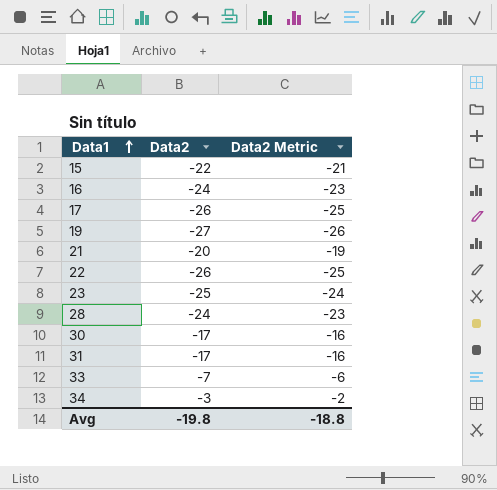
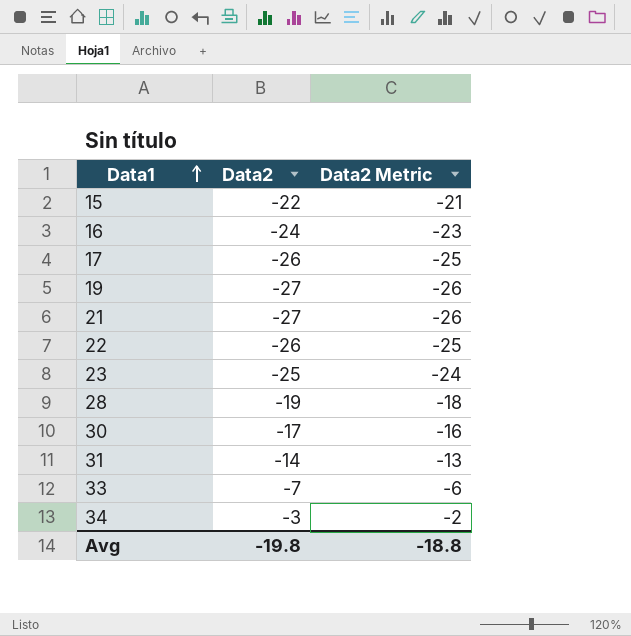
21 | Data2: -20 -> -27
21 | Data2 Metric: -19 -> -26
28 | Data2: -24 -> -19
28 | Data2 Metric: -23 -> -18
31 | Data2: -17 -> -14
31 | Data2 Metric: -16 -> -13

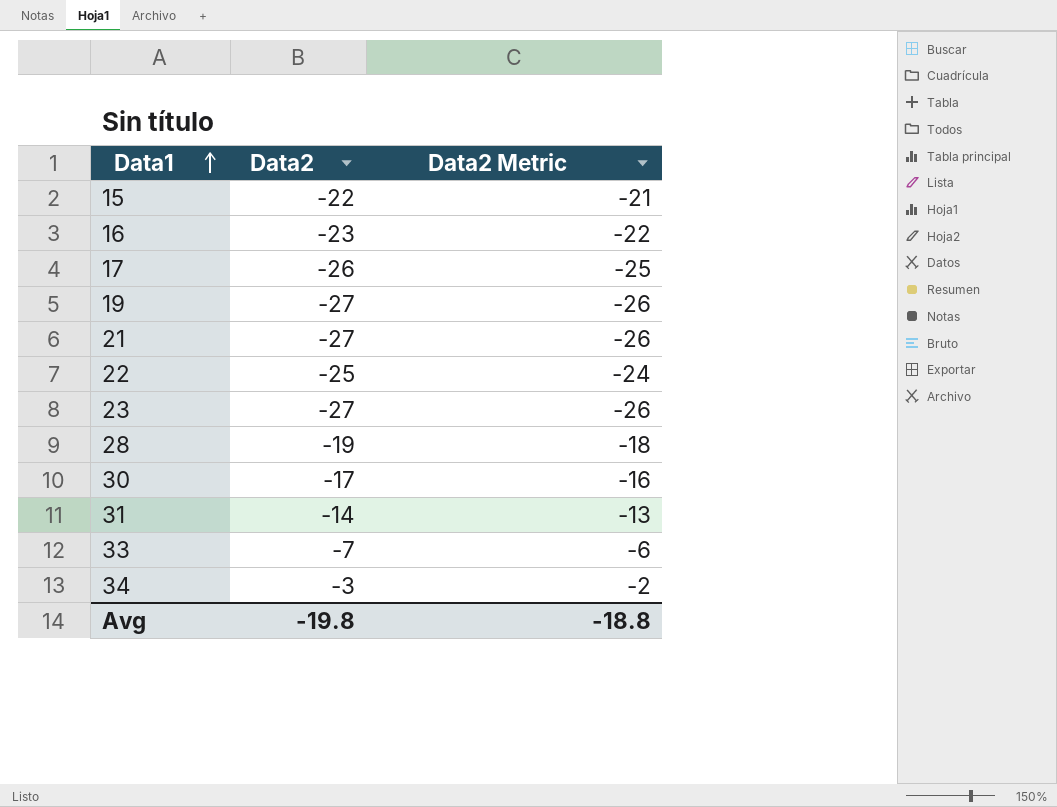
16 | Data2: -24 -> -23
16 | Data2 Metric: -23 -> -22
22 | Data2: -26 -> -25
22 | Data2 Metric: -25 -> -24
23 | Data2: -25 -> -27
23 | Data2 Metric: -24 -> -26

